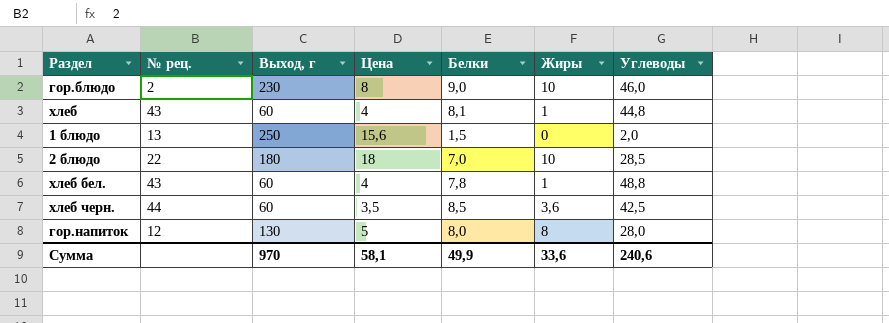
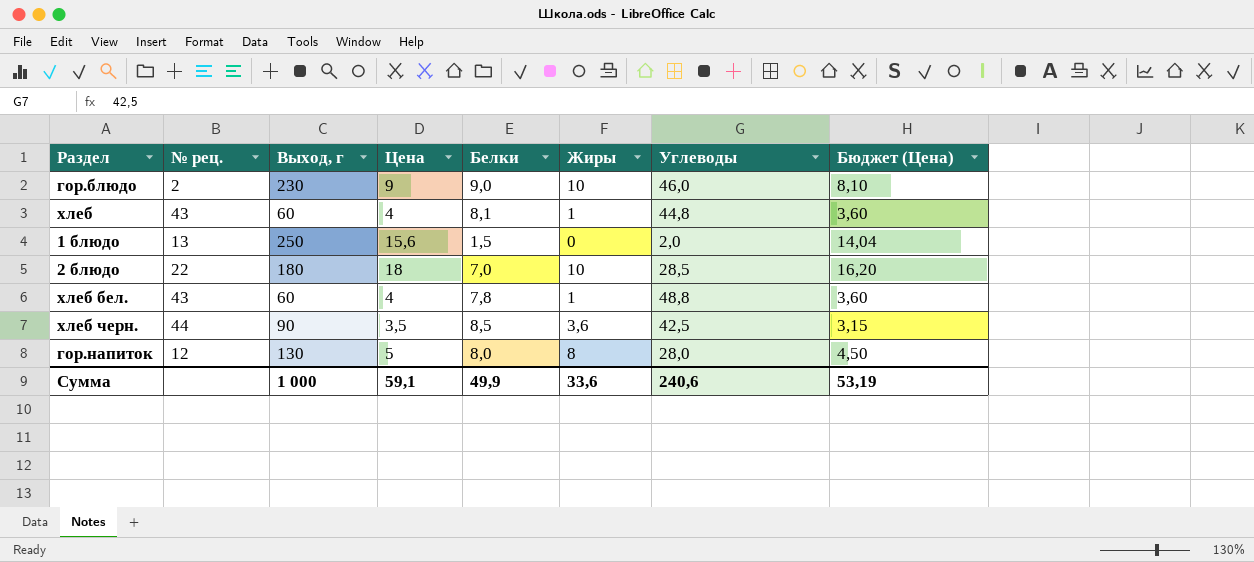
column Бюджет (Цена) | formula: none -> [Цена] * 0,9
гор.блюдо | Цена: 8 -> 9
хлеб черн. | Выход, г: 60 -> 90
Сумма | Выход, г: 970 -> 1 000
Сумма | Цена: 58,1 -> 59,1

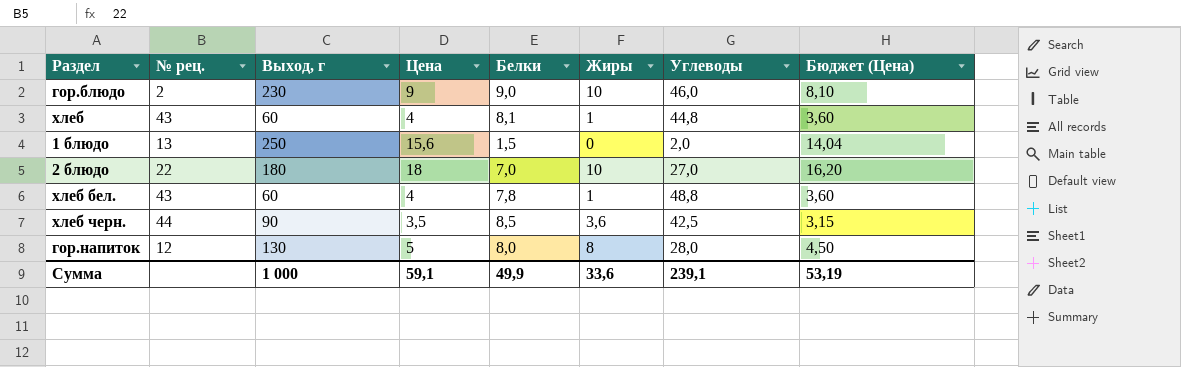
2 блюдо | Углеводы: 28,5 -> 27,0
Сумма | Углеводы: 240,6 -> 239,1

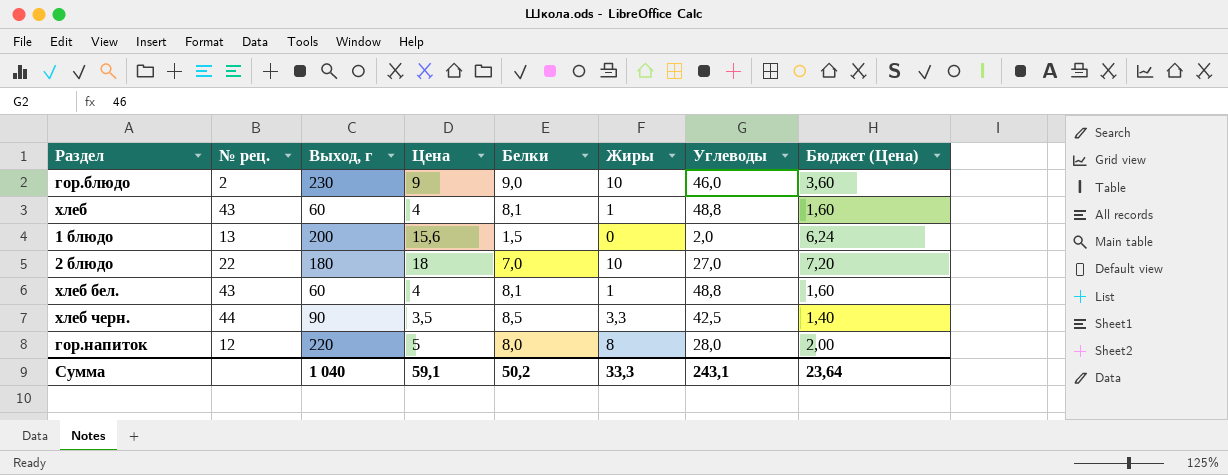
column Бюджет (Цена) | formula: [Цена] * 0,9 -> [Цена] * 0,4
хлеб | Углеводы: 44,8 -> 48,8
1 блюдо | Выход, г: 250 -> 200
хлеб бел. | Белки: 7,8 -> 8,1
хлеб черн. | Жиры: 3,6 -> 3,3
гор.напиток | Выход, г: 130 -> 220
Сумма | Выход, г: 1 000 -> 1 040
Сумма | Белки: 49,9 -> 50,2
Сумма | Жиры: 33,6 -> 33,3
Сумма | Углеводы: 239,1 -> 243,1
Сумма | Бюджет (Цена): 53,19 -> 23,64

